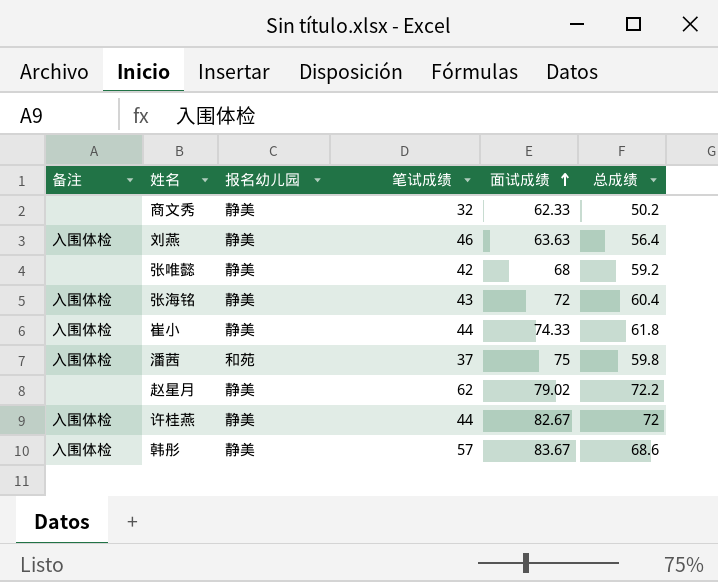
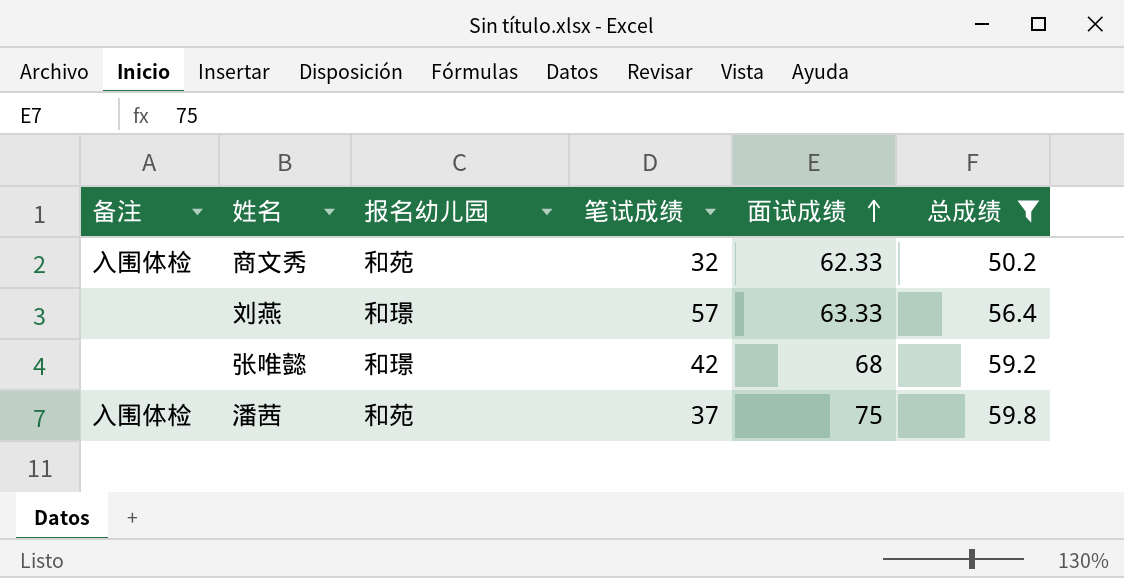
filter: none -> 总成绩 <= 59.8
商文秀 | 备注: none -> 入围体检
商文秀 | 报名幼儿园: 静美 -> 和苑
刘燕 | 备注: 入围体检 -> none
刘燕 | 报名幼儿园: 静美 -> 和璟
刘燕 | 笔试成绩: 46 -> 57
刘燕 | 面试成绩: 63.63 -> 63.33
张唯懿 | 报名幼儿园: 静美 -> 和璟

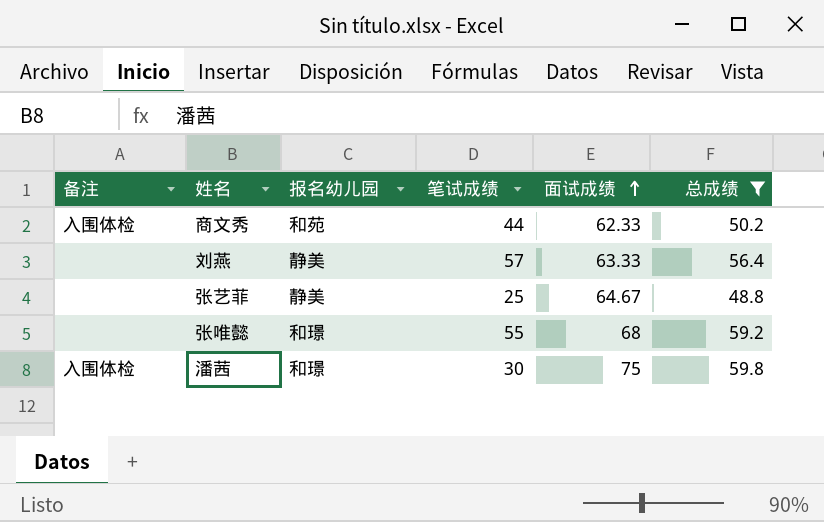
商文秀 | 笔试成绩: 32 -> 44
刘燕 | 报名幼儿园: 和璟 -> 静美
row 张艺菲: none -> none | 静美 | 25 | 64.67 | 48.8
张唯懿 | 笔试成绩: 42 -> 55
潘茜 | 报名幼儿园: 和苑 -> 和璟
潘茜 | 笔试成绩: 37 -> 30

